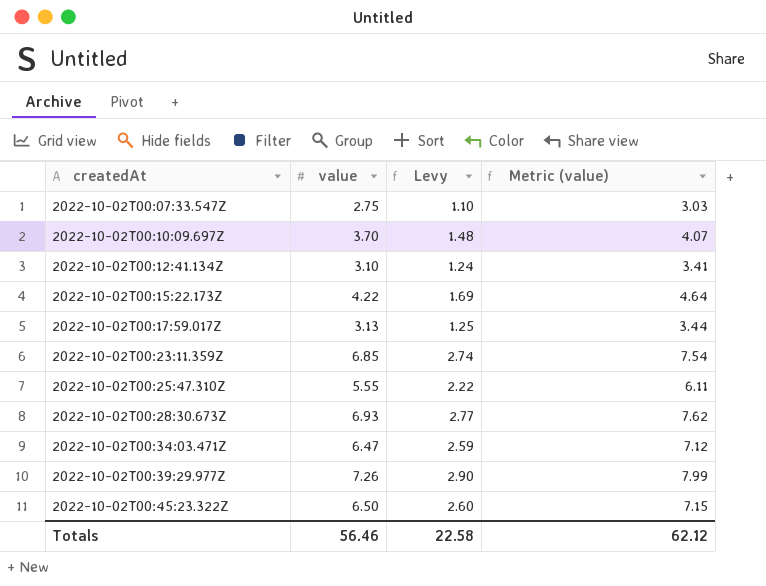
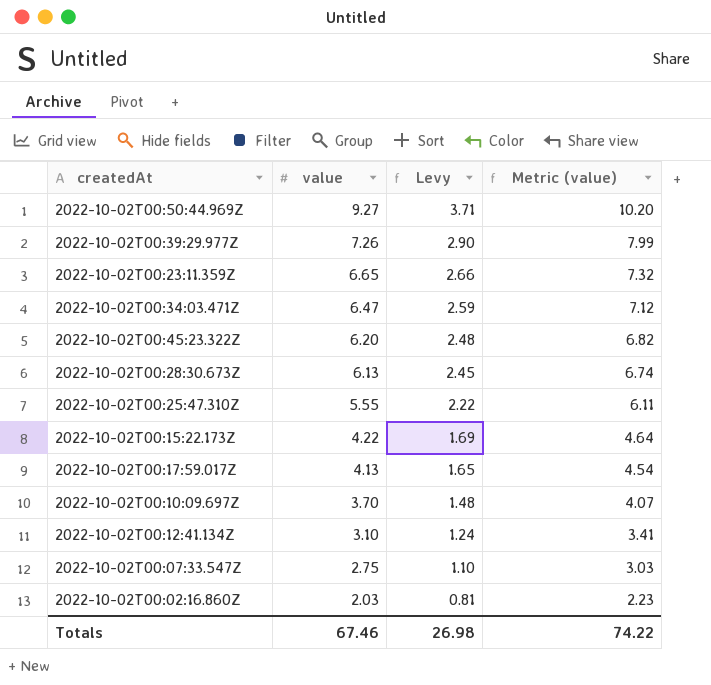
row order: createdAt ascending -> value descending
row 2022-10-02T00:50:44.969Z: none -> 9.27 | 3.71 | 10.20
2022-10-02T00:23:11.359Z | value: 6.85 -> 6.65
2022-10-02T00:23:11.359Z | Levy: 2.74 -> 2.66
2022-10-02T00:23:11.359Z | Metric (value): 7.54 -> 7.32
2022-10-02T00:45:23.322Z | value: 6.50 -> 6.20
2022-10-02T00:45:23.322Z | Levy: 2.60 -> 2.48
2022-10-02T00:45:23.322Z | Metric (value): 7.15 -> 6.82
2022-10-02T00:28:30.673Z | value: 6.93 -> 6.13
2022-10-02T00:28:30.673Z | Levy: 2.77 -> 2.45
2022-10-02T00:28:30.673Z | Metric (value): 7.62 -> 6.74
2022-10-02T00:17:59.017Z | value: 3.13 -> 4.13
2022-10-02T00:17:59.017Z | Levy: 1.25 -> 1.65
2022-10-02T00:17:59.017Z | Metric (value): 3.44 -> 4.54
row 2022-10-02T00:02:16.860Z: none -> 2.03 | 0.81 | 2.23
Totals | value: 56.46 -> 67.46
Totals | Levy: 22.58 -> 26.98
Totals | Metric (value): 62.12 -> 74.22

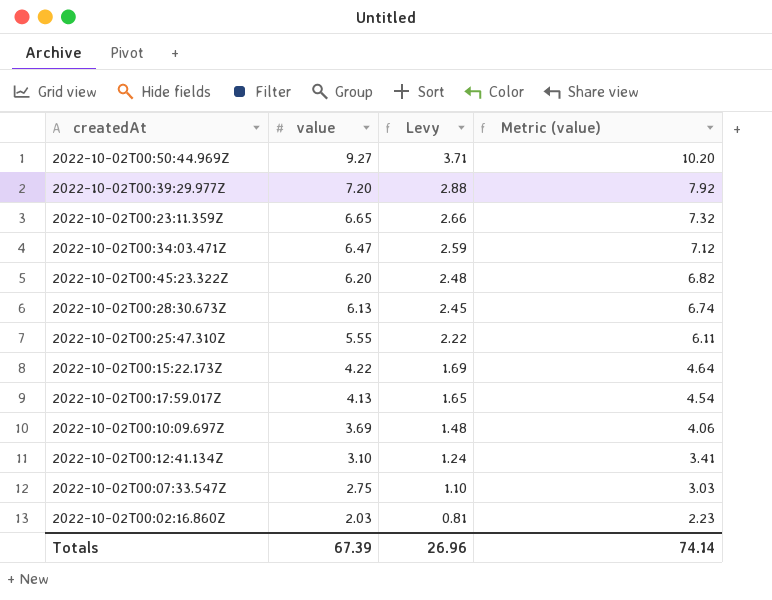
2022-10-02T00:39:29.977Z | value: 7.26 -> 7.20
2022-10-02T00:39:29.977Z | Levy: 2.90 -> 2.88
2022-10-02T00:39:29.977Z | Metric (value): 7.99 -> 7.92
2022-10-02T00:10:09.697Z | value: 3.70 -> 3.69
2022-10-02T00:10:09.697Z | Metric (value): 4.07 -> 4.06
Totals | value: 67.46 -> 67.39
Totals | Levy: 26.98 -> 26.96
Totals | Metric (value): 74.22 -> 74.14

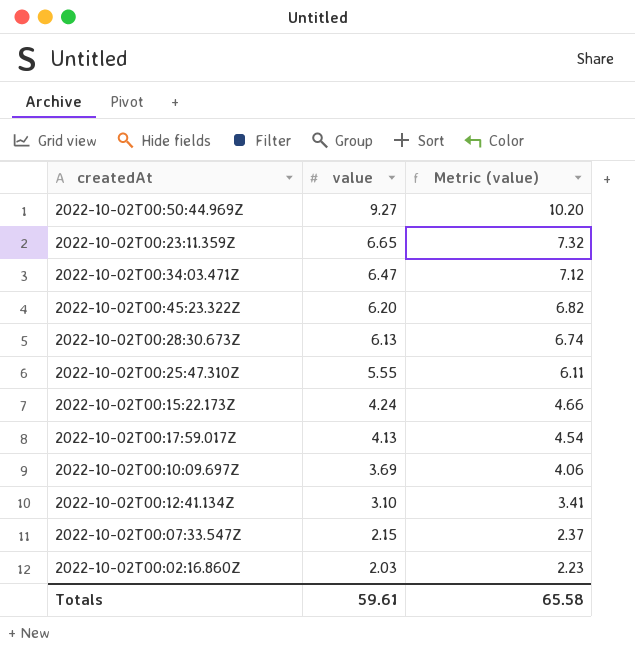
column Levy | formula: [value] * 0.4 -> none
row 2022-10-02T00:39:29.977Z: 7.20 | 2.88 | 7.92 -> none
2022-10-02T00:15:22.173Z | value: 4.22 -> 4.24
2022-10-02T00:15:22.173Z | Metric (value): 4.64 -> 4.66
2022-10-02T00:07:33.547Z | value: 2.75 -> 2.15
2022-10-02T00:07:33.547Z | Metric (value): 3.03 -> 2.37
Totals | value: 67.39 -> 59.61
Totals | Metric (value): 74.14 -> 65.58

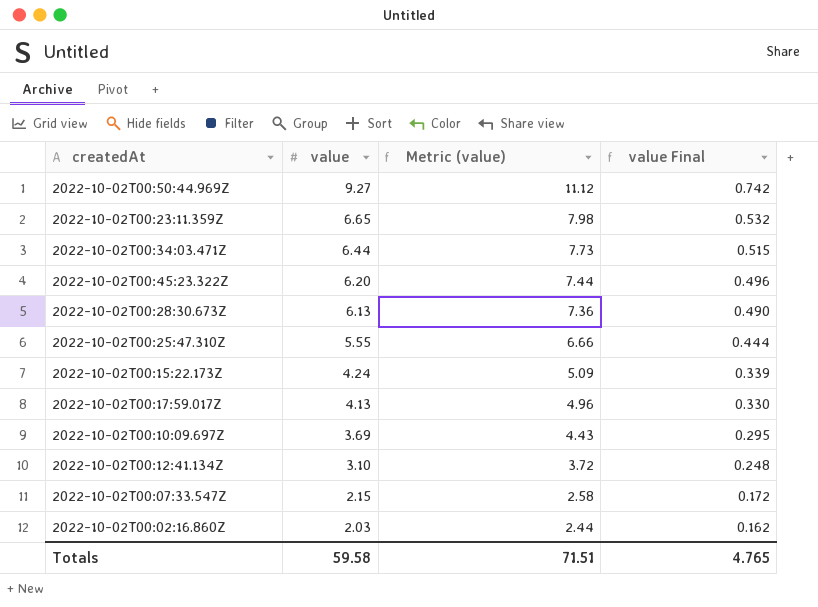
column Metric (value) | formula: [value] * 1.1 -> [value] * 1.2
column value Final | formula: none -> [value] * 0.08
2022-10-02T00:34:03.471Z | value: 6.47 -> 6.44
Totals | value: 59.61 -> 59.58
Totals | Metric (value): 65.58 -> 71.51

